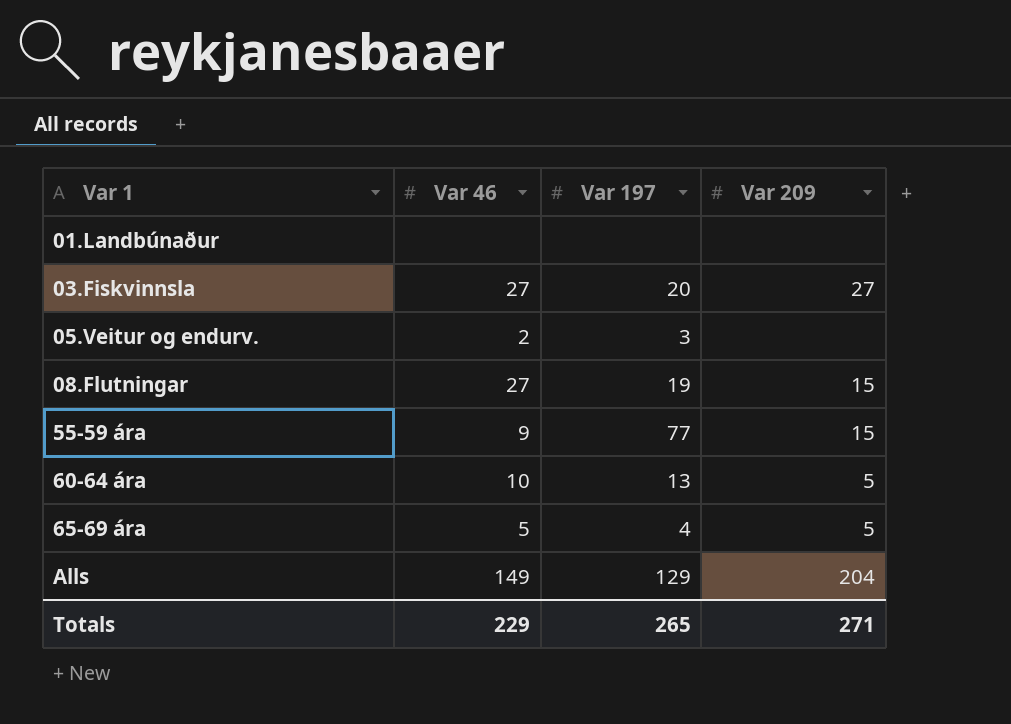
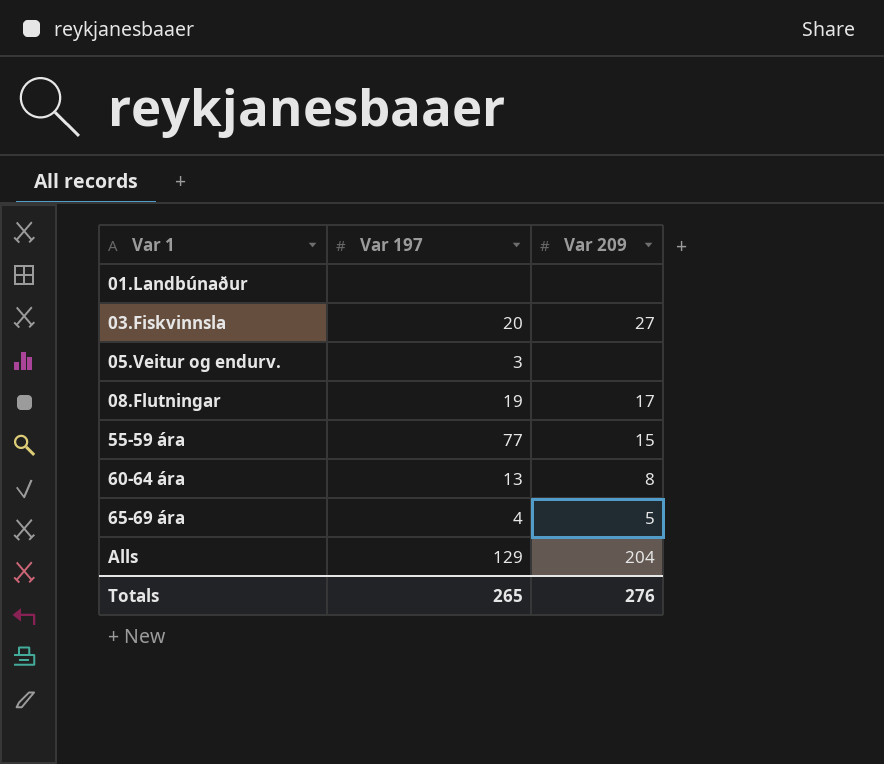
column Var 46 | position: 2 -> none
08.Flutningar | Var 209: 15 -> 17
60-64 ára | Var 209: 5 -> 8
Totals | Var 209: 271 -> 276

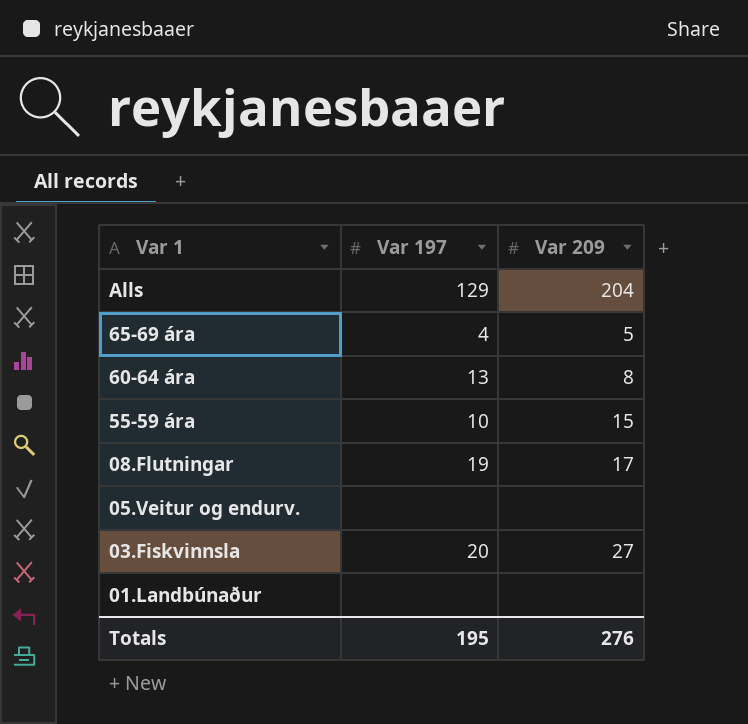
row order: Var 1 ascending -> Var 1 descending
55-59 ára | Var 197: 77 -> 10
05.Veitur og endurv. | Var 197: 3 -> none
Totals | Var 197: 265 -> 195

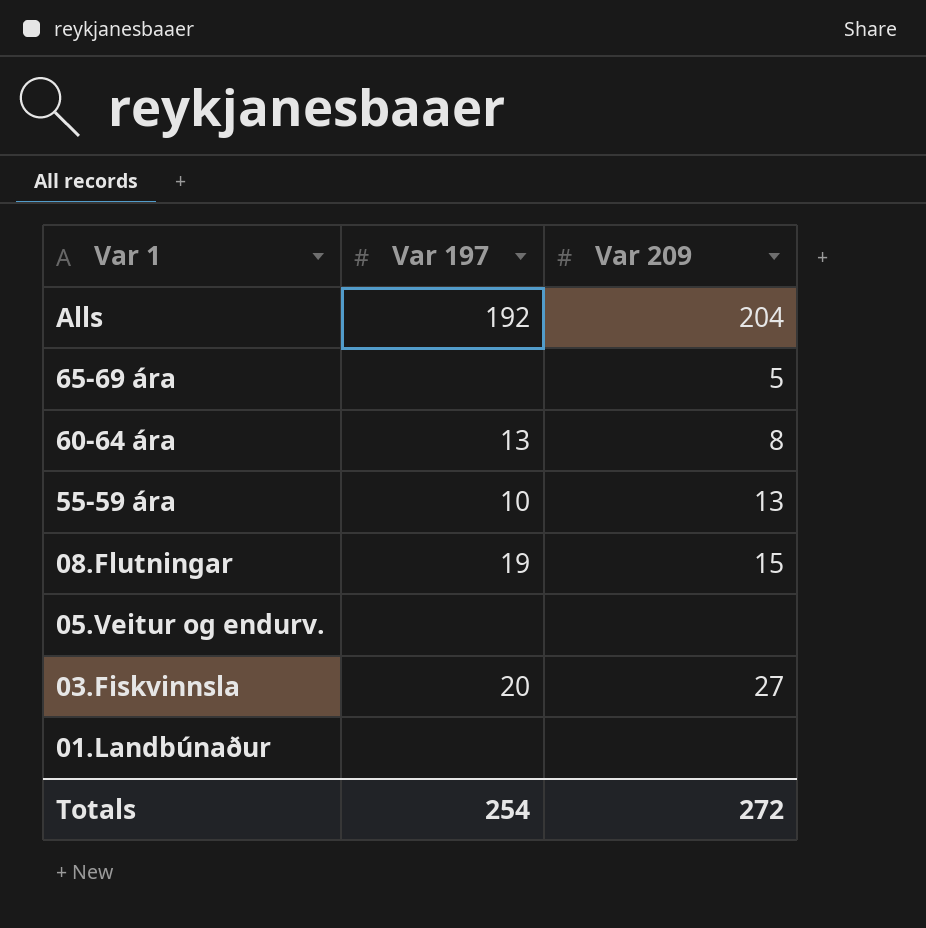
Alls | Var 197: 129 -> 192
65-69 ára | Var 197: 4 -> none
55-59 ára | Var 209: 15 -> 13
08.Flutningar | Var 209: 17 -> 15
Totals | Var 197: 195 -> 254
Totals | Var 209: 276 -> 272

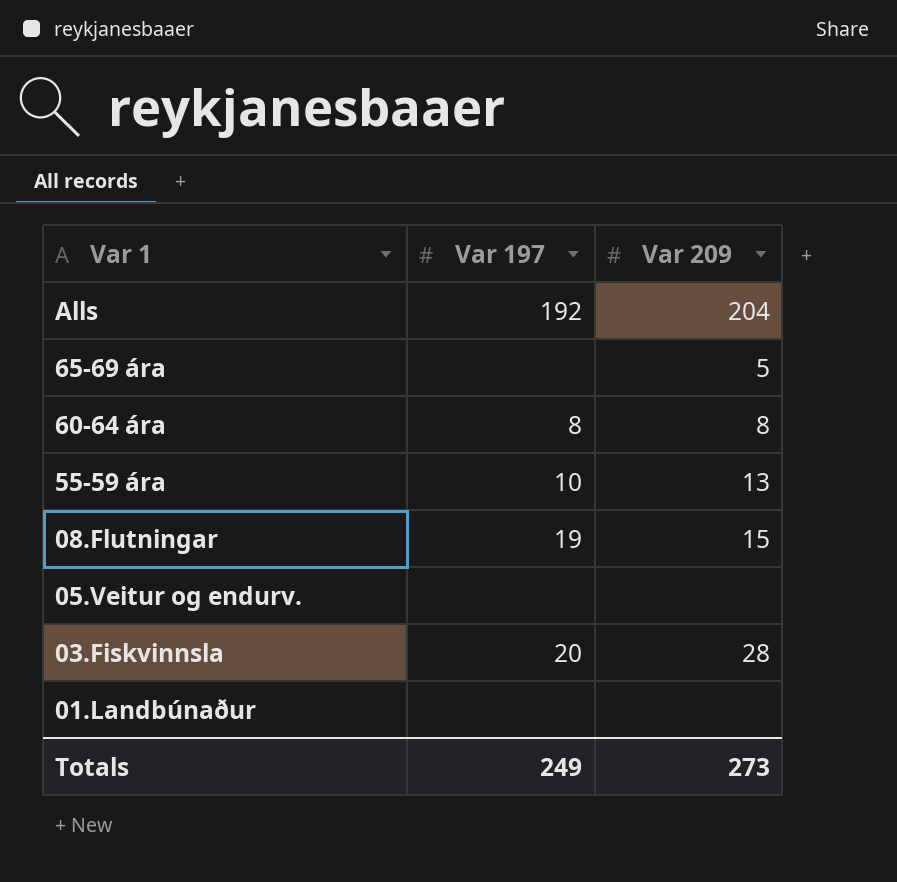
60-64 ára | Var 197: 13 -> 8
03.Fiskvinnsla | Var 209: 27 -> 28
Totals | Var 197: 254 -> 249
Totals | Var 209: 272 -> 273

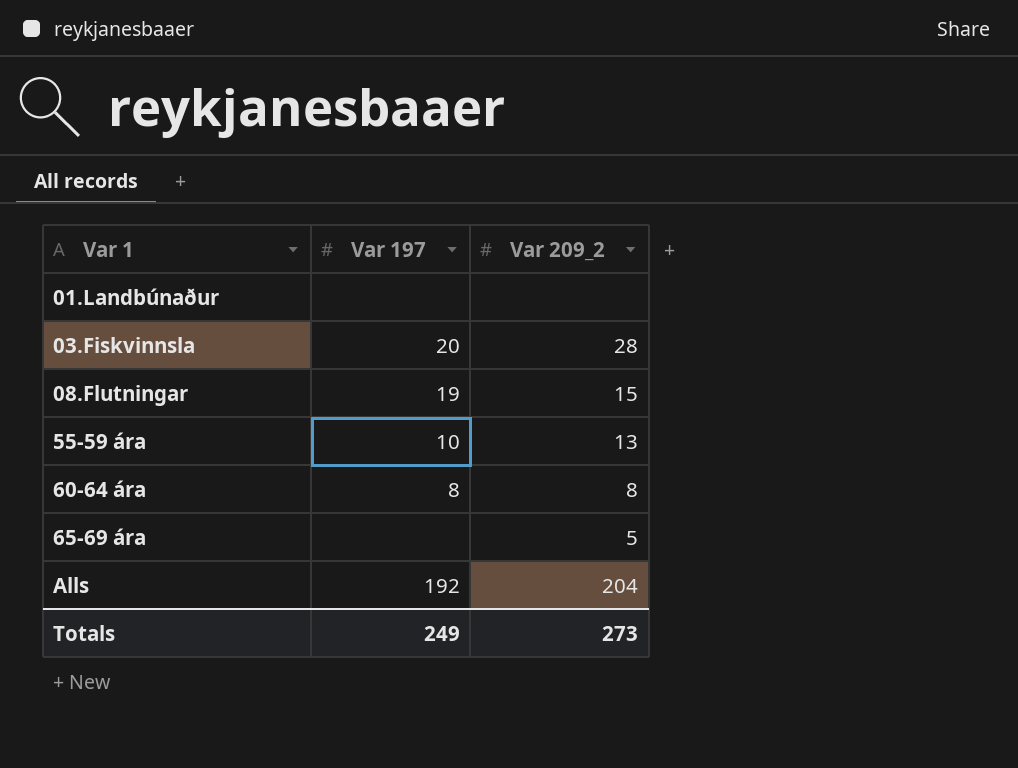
row order: Var 1 descending -> Var 1 ascending
column name: Var 209 -> Var 209_2
row 05.Veitur og endurv.: none | none -> none

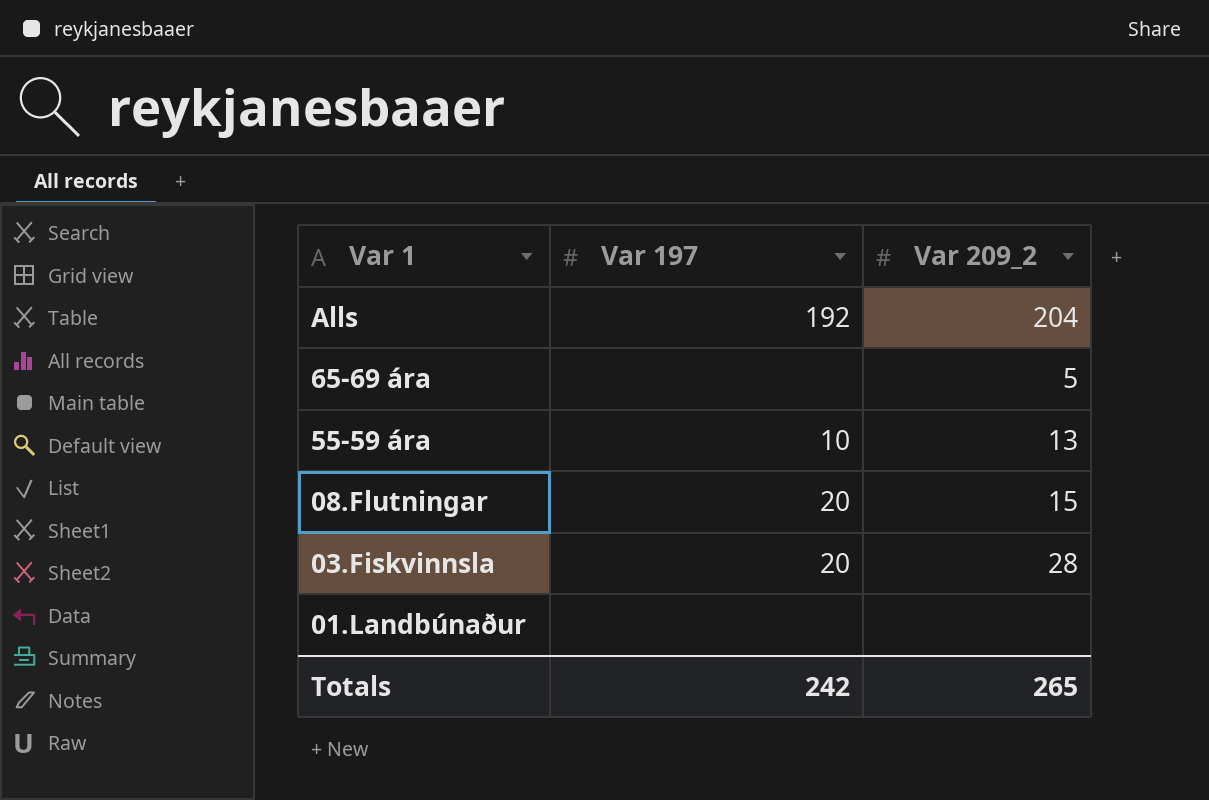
row order: Var 1 ascending -> Var 1 descending
row 60-64 ára: 8 | 8 -> none
08.Flutningar | Var 197: 19 -> 20
Totals | Var 197: 249 -> 242
Totals | Var 209_2: 273 -> 265

